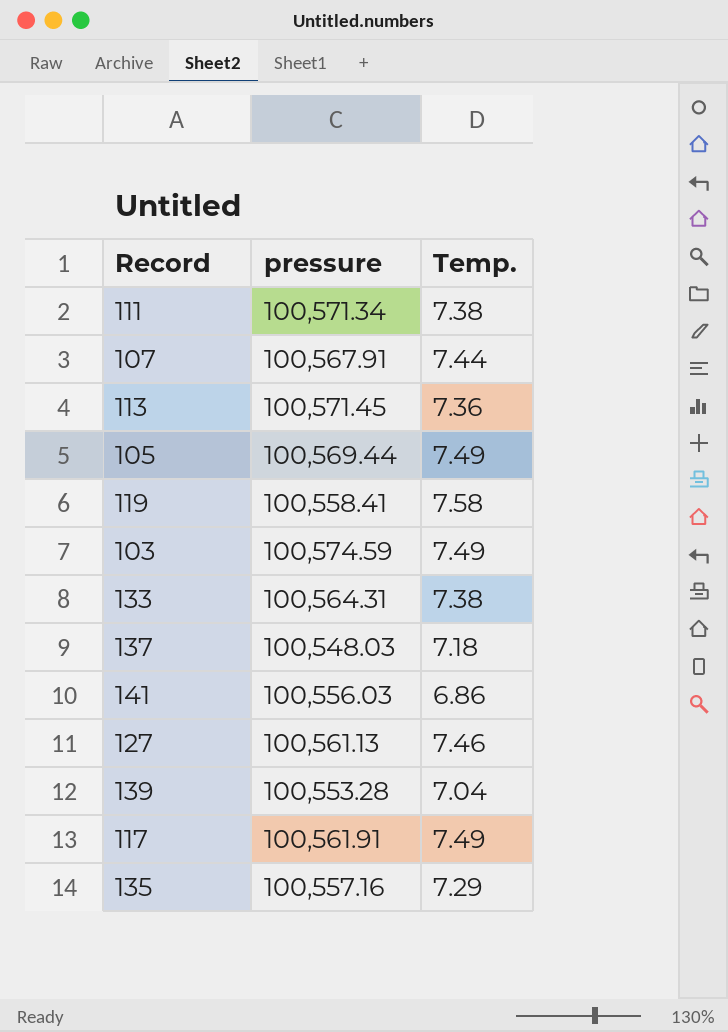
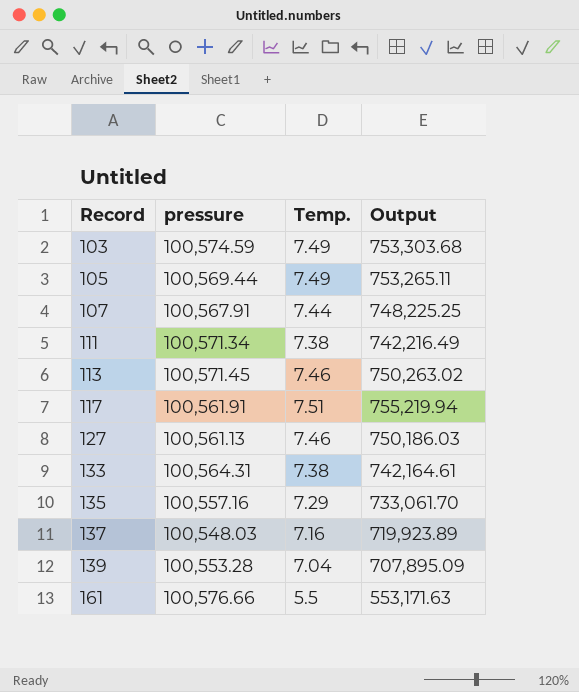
row order: none -> Record ascending
column Output | formula: none -> [pressure] * [Temp.]
row 119: 100,558.41 | 7.58 -> none
row 141: 100,556.03 | 6.86 -> none
113 | Temp.: 7.36 -> 7.46
117 | Temp.: 7.49 -> 7.51
137 | Temp.: 7.18 -> 7.16
row 161: none -> 100,576.66 | 5.5 | 553,171.63

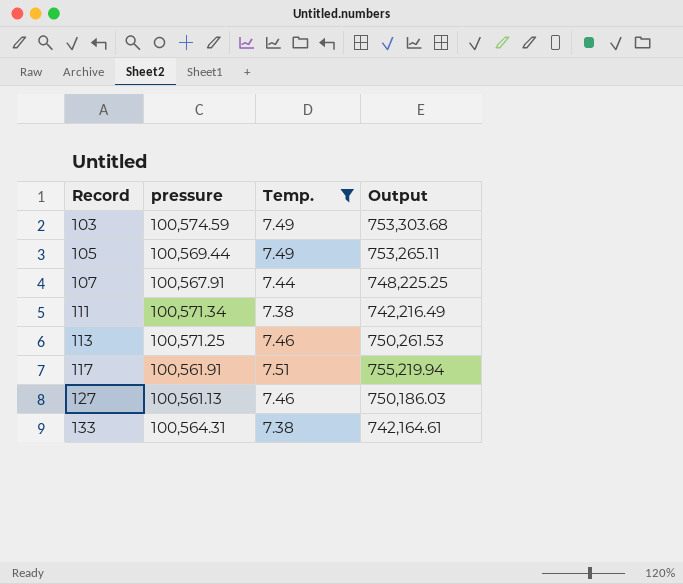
filter: none -> Temp. >= 7.38
113 | pressure: 100,571.45 -> 100,571.25
113 | Output: 750,263.02 -> 750,261.53

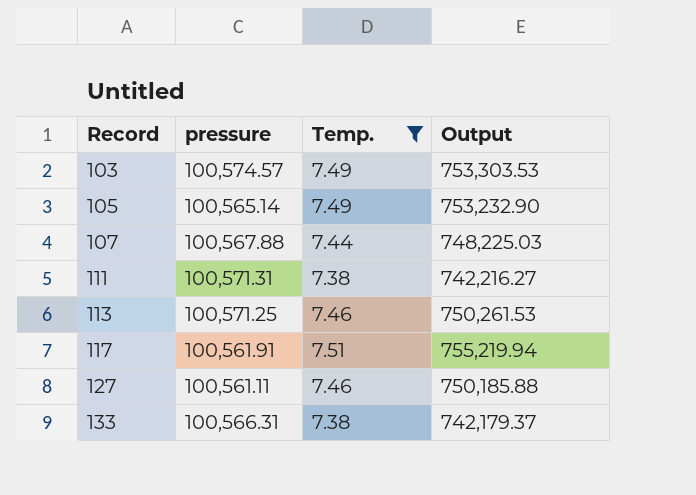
103 | pressure: 100,574.59 -> 100,574.57
103 | Output: 753,303.68 -> 753,303.53
105 | pressure: 100,569.44 -> 100,565.14
105 | Output: 753,265.11 -> 753,232.90
107 | pressure: 100,567.91 -> 100,567.88
107 | Output: 748,225.25 -> 748,225.03
111 | pressure: 100,571.34 -> 100,571.31
111 | Output: 742,216.49 -> 742,216.27
127 | pressure: 100,561.13 -> 100,561.11
127 | Output: 750,186.03 -> 750,185.88
133 | pressure: 100,564.31 -> 100,566.31
133 | Output: 742,164.61 -> 742,179.37

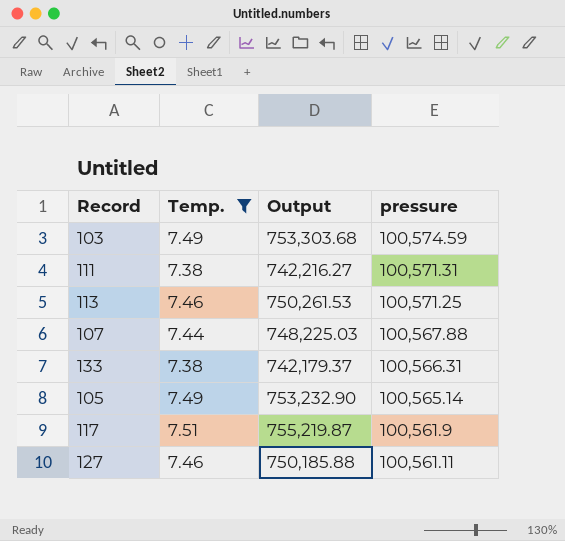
row order: Record ascending -> pressure descending
column pressure | position: 2 -> 4
103 | Output: 753,303.53 -> 753,303.68
103 | pressure: 100,574.57 -> 100,574.59
117 | Output: 755,219.94 -> 755,219.87
117 | pressure: 100,561.91 -> 100,561.9

